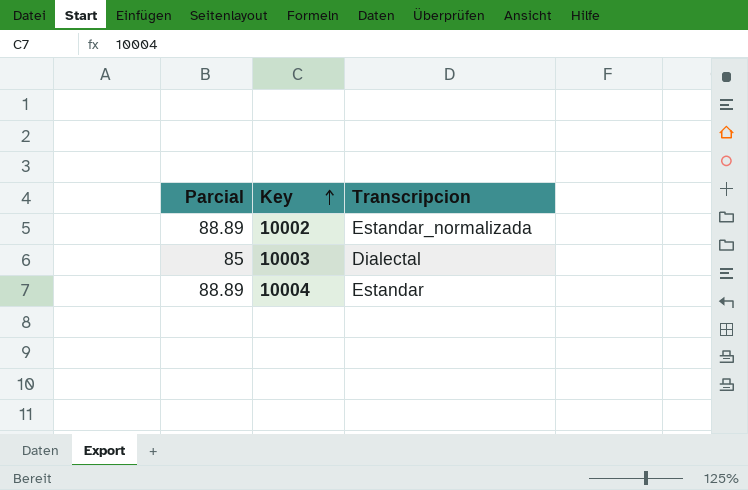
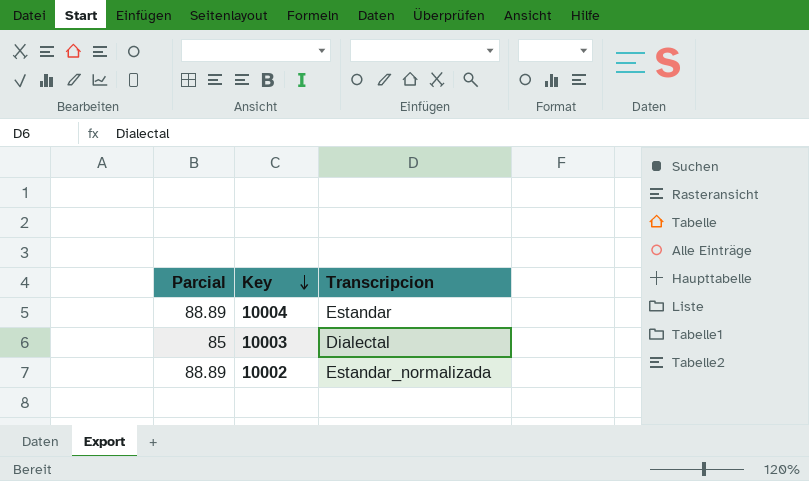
row order: Key ascending -> Key descending

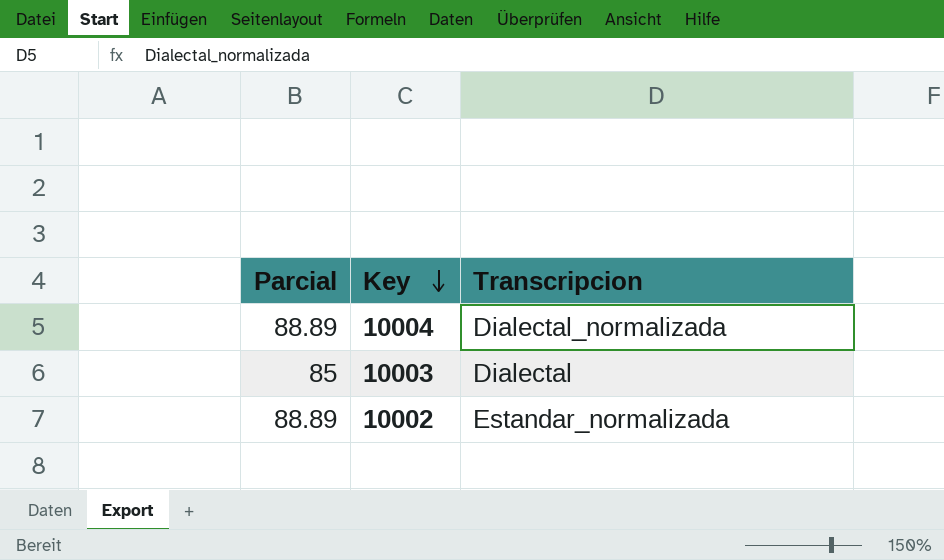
10004 | Transcripcion: Estandar -> Dialectal_normalizada

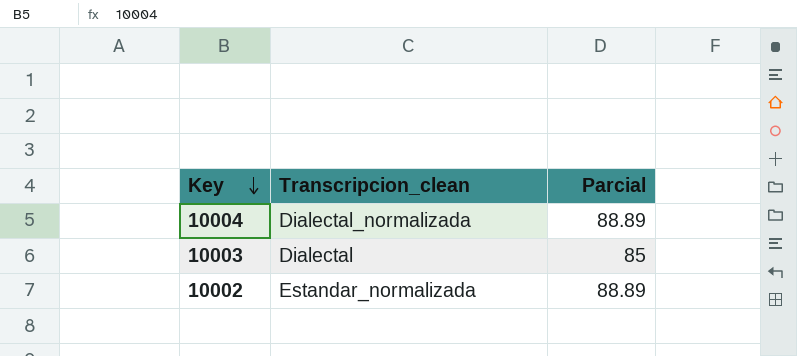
column name: Transcripcion -> Transcripcion_clean
column Parcial | position: 1 -> 3

